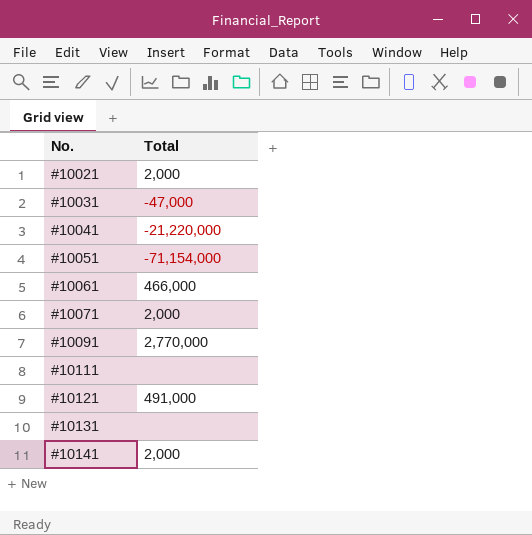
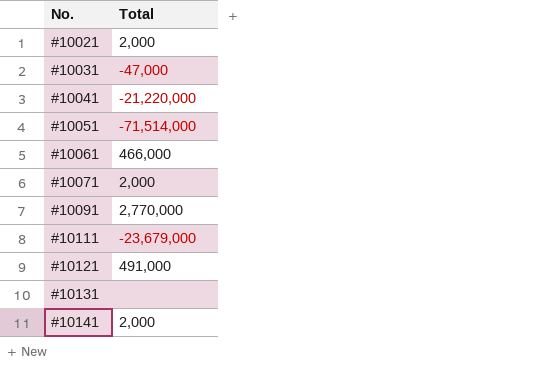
#10051 | Total: -71,154,000 -> -71,514,000
#10111 | Total: none -> -23,679,000

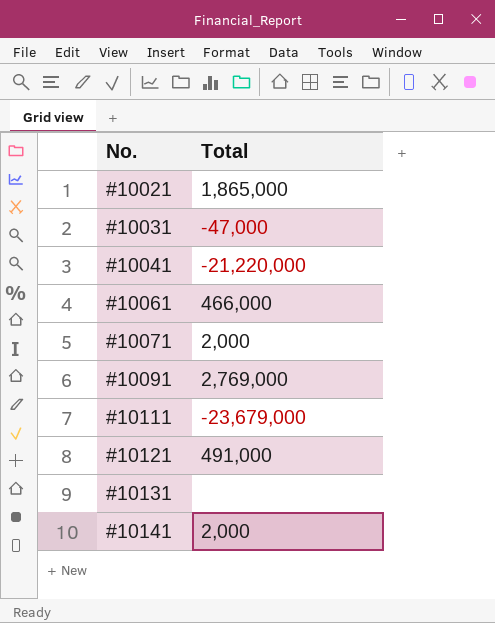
row #10051: -71,514,000 -> none
#10021 | Total: 2,000 -> 1,865,000
#10091 | Total: 2,770,000 -> 2,769,000

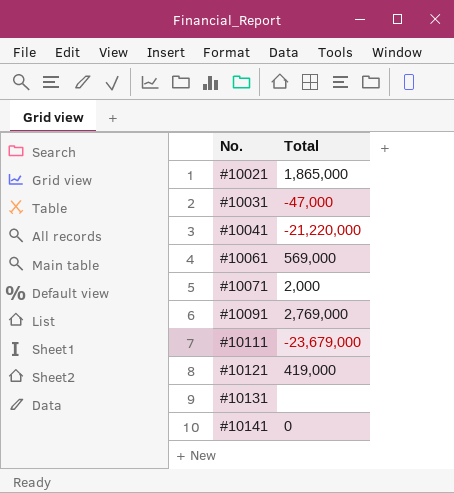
#10061 | Total: 466,000 -> 569,000
#10121 | Total: 491,000 -> 419,000
#10141 | Total: 2,000 -> 0

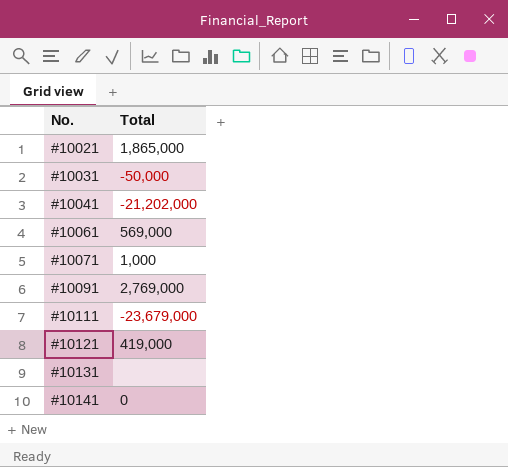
#10031 | Total: -47,000 -> -50,000
#10041 | Total: -21,220,000 -> -21,202,000
#10071 | Total: 2,000 -> 1,000

